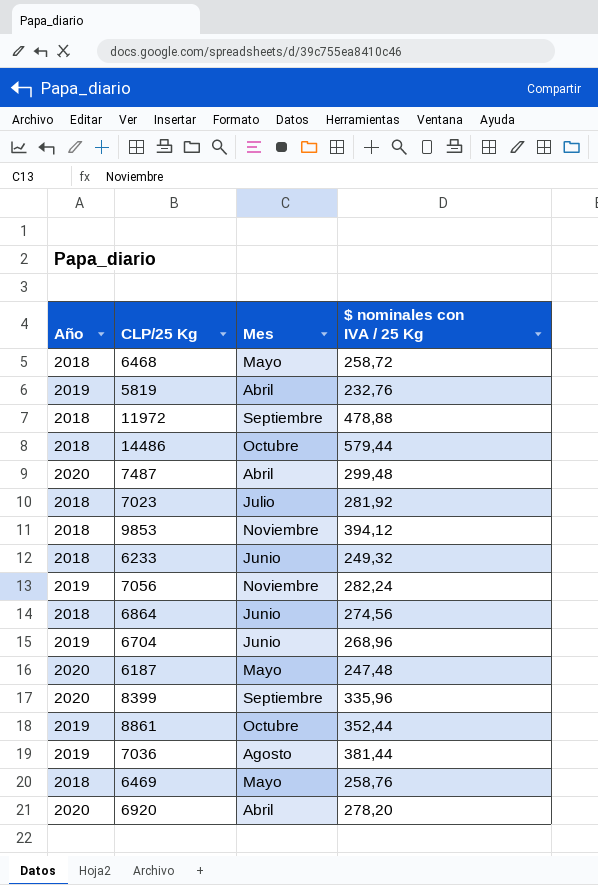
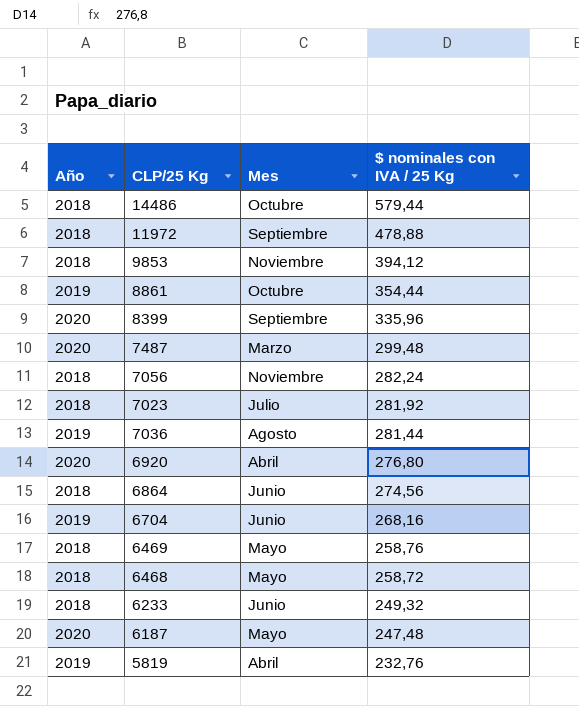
row order: none -> $ nominales con IVA / 25 Kg descending
8861 | $ nominales con IVA / 25 Kg: 352,44 -> 354,44
7487 | Mes: Abril -> Marzo
7056 | Año: 2019 -> 2018
7036 | $ nominales con IVA / 25 Kg: 381,44 -> 281,44
6920 | $ nominales con IVA / 25 Kg: 278,20 -> 276,80
6704 | $ nominales con IVA / 25 Kg: 268,96 -> 268,16

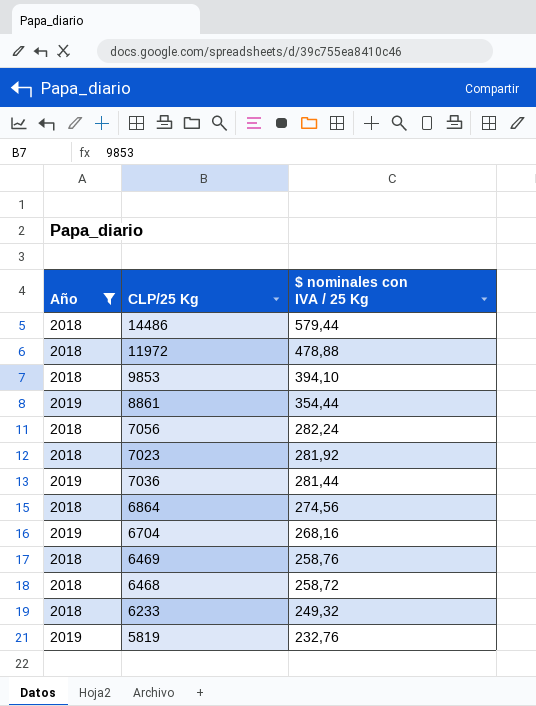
filter: none -> Año != 2020
column Mes | position: 3 -> none
9853 | $ nominales con IVA / 25 Kg: 394,12 -> 394,10

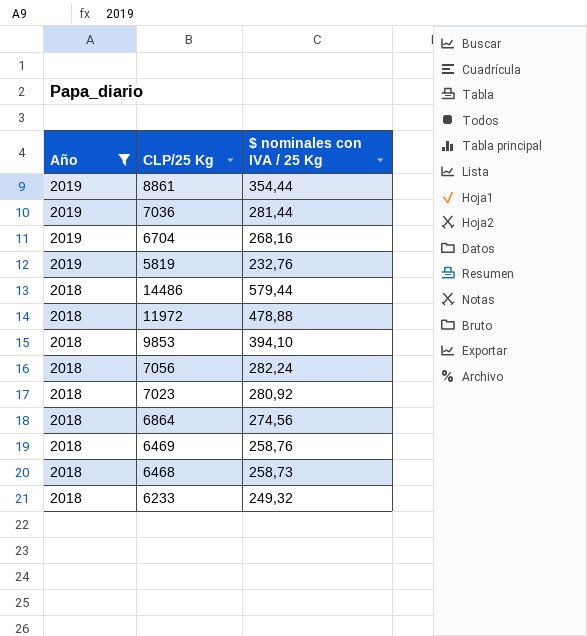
row order: $ nominales con IVA / 25 Kg descending -> Año descending
7023 | $ nominales con IVA / 25 Kg: 281,92 -> 280,92
6468 | $ nominales con IVA / 25 Kg: 258,72 -> 258,73

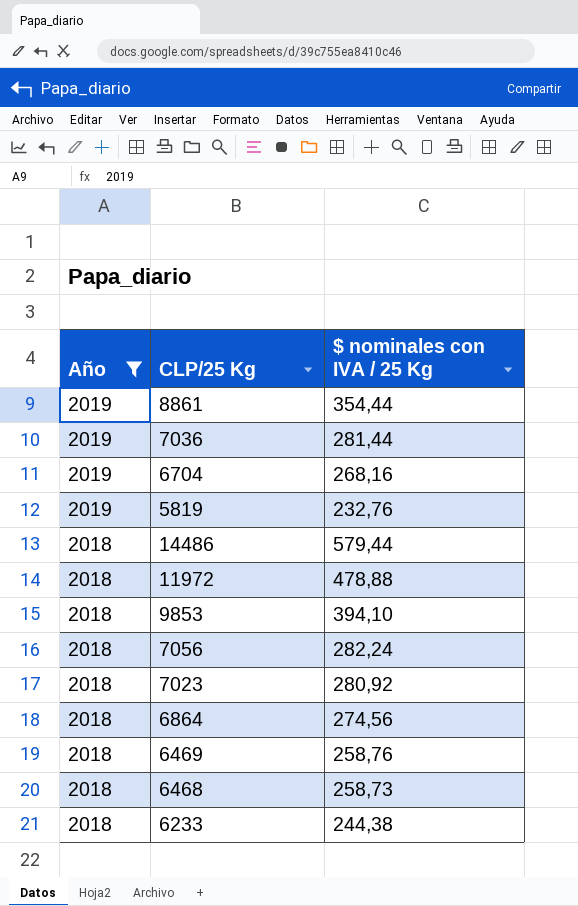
6233 | $ nominales con IVA / 25 Kg: 249,32 -> 244,38

